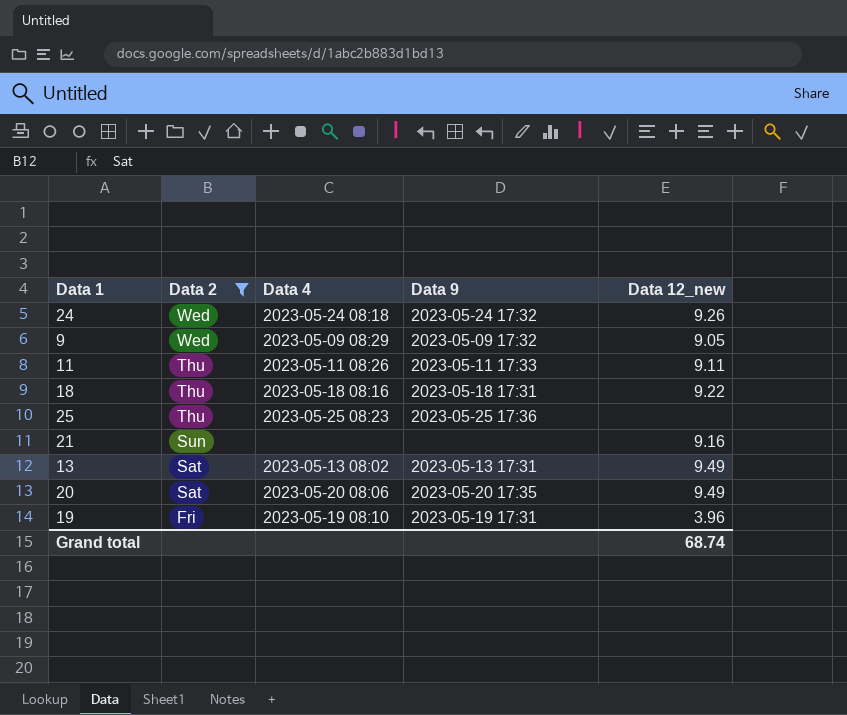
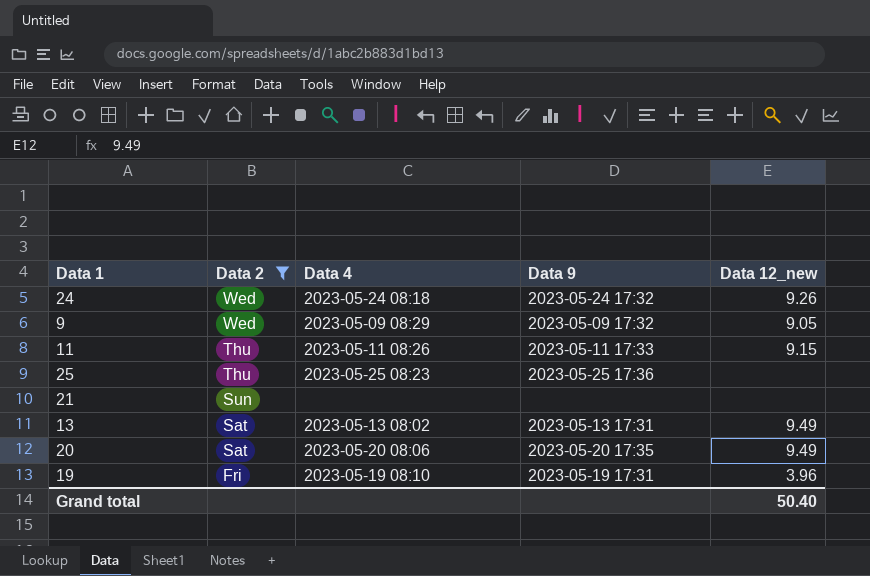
row 18: Thu | 2023-05-18 08:16 | 2023-05-18 17:31 | 9.22 -> none
11 | Data 12_new: 9.11 -> 9.15
21 | Data 12_new: 9.16 -> none
Grand total | Data 12_new: 68.74 -> 50.40

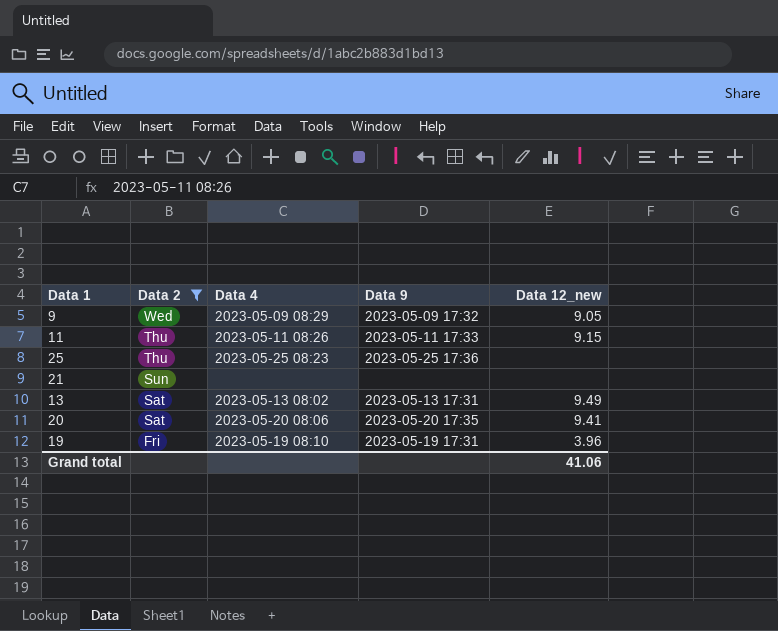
row 24: Wed | 2023-05-24 08:18 | 2023-05-24 17:32 | 9.26 -> none
20 | Data 12_new: 9.49 -> 9.41
Grand total | Data 12_new: 50.40 -> 41.06

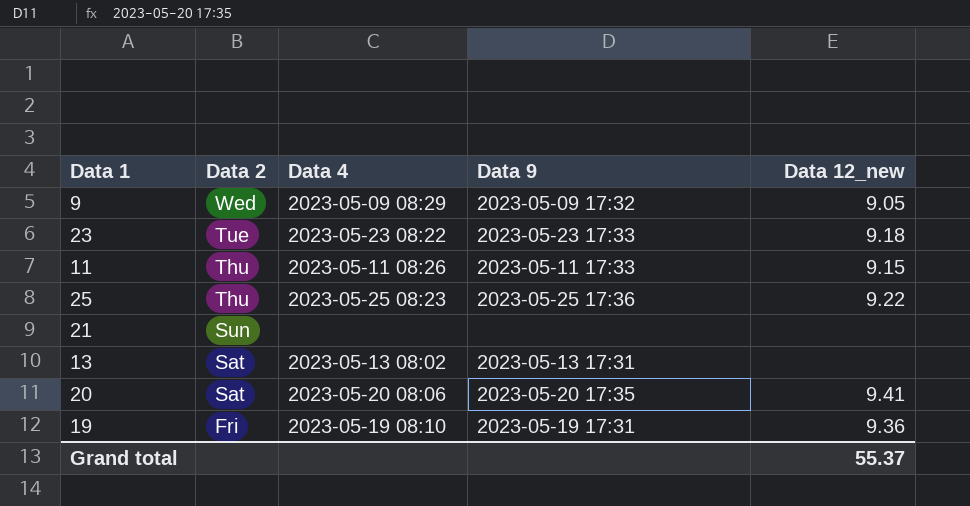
filter: Data 2 != Tue -> none
25 | Data 12_new: none -> 9.22
13 | Data 12_new: 9.49 -> none
19 | Data 12_new: 3.96 -> 9.36
Grand total | Data 12_new: 41.06 -> 55.37

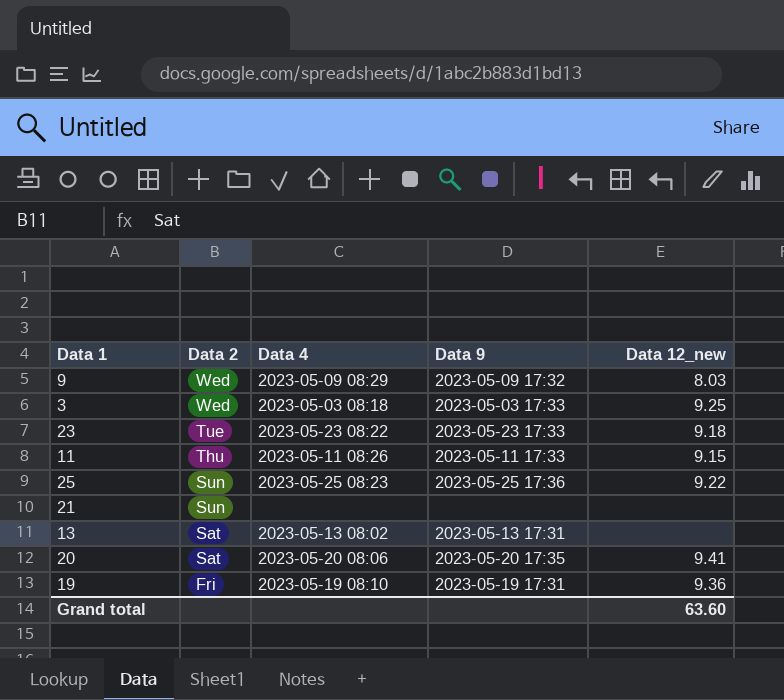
9 | Data 12_new: 9.05 -> 8.03
row 3: none -> Wed | 2023-05-03 08:18 | 2023-05-03 17:33 | 9.25
25 | Data 2: Thu -> Sun
Grand total | Data 12_new: 55.37 -> 63.60

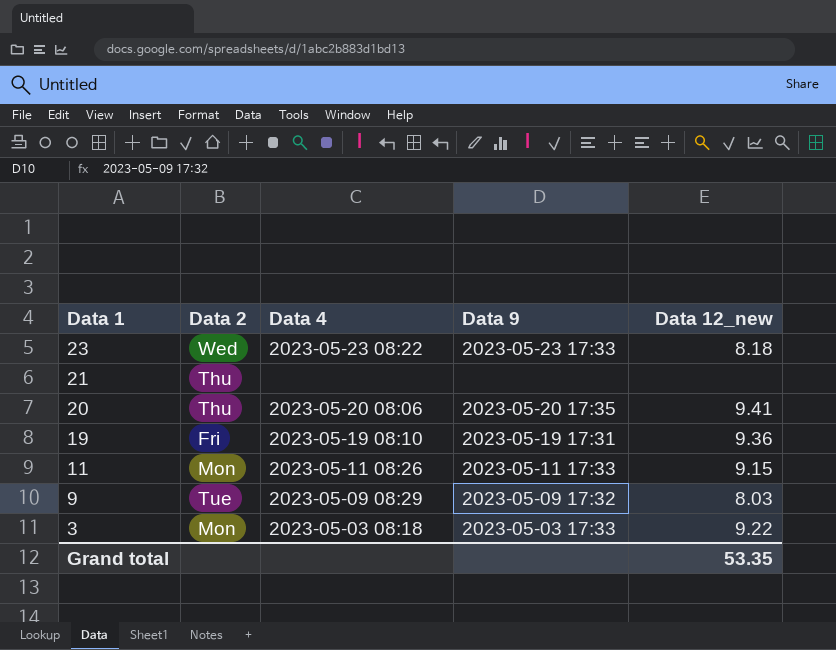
row order: Data 2 descending -> Data 1 descending
row 25: Sun | 2023-05-25 08:23 | 2023-05-25 17:36 | 9.22 -> none
row 13: Sat | 2023-05-13 08:02 | 2023-05-13 17:31 | none -> none
23 | Data 2: Tue -> Wed
23 | Data 12_new: 9.18 -> 8.18
21 | Data 2: Sun -> Thu
20 | Data 2: Sat -> Thu
11 | Data 2: Thu -> Mon
9 | Data 2: Wed -> Tue
3 | Data 2: Wed -> Mon
3 | Data 12_new: 9.25 -> 9.22
Grand total | Data 12_new: 63.60 -> 53.35

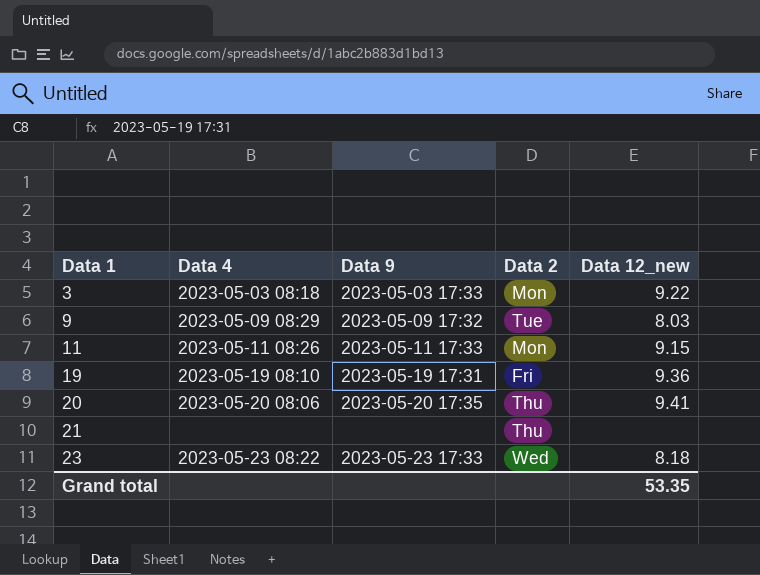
row order: Data 1 descending -> Data 1 ascending
column Data 2 | position: 2 -> 4

